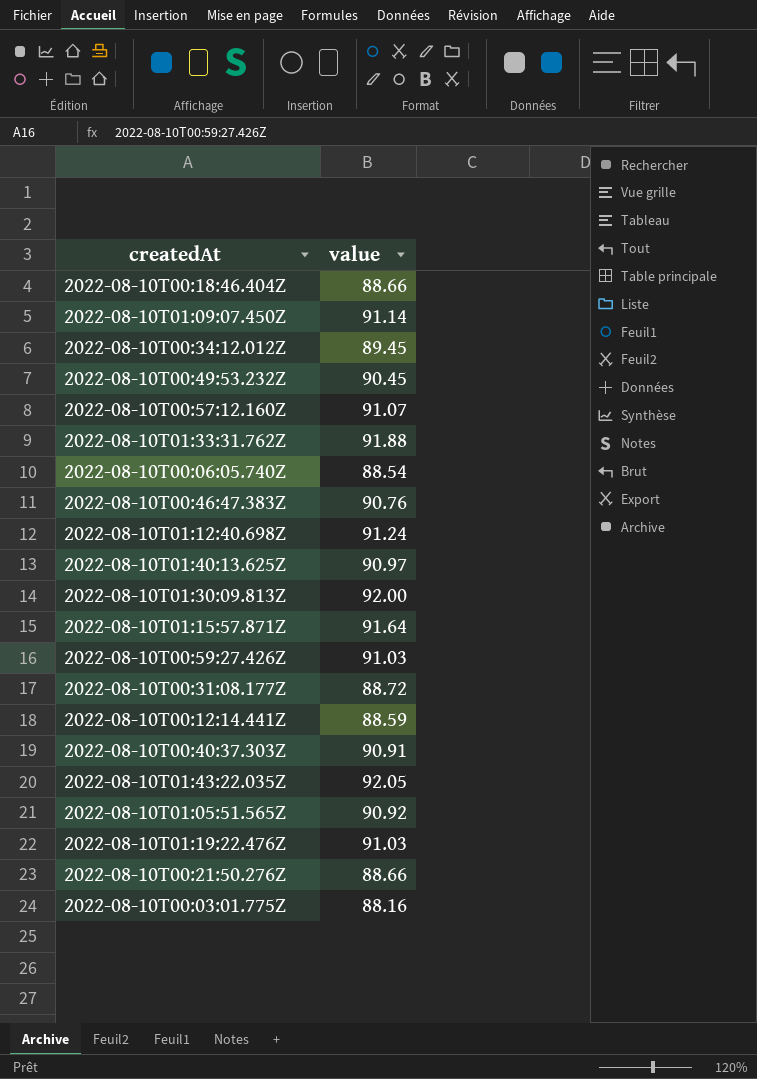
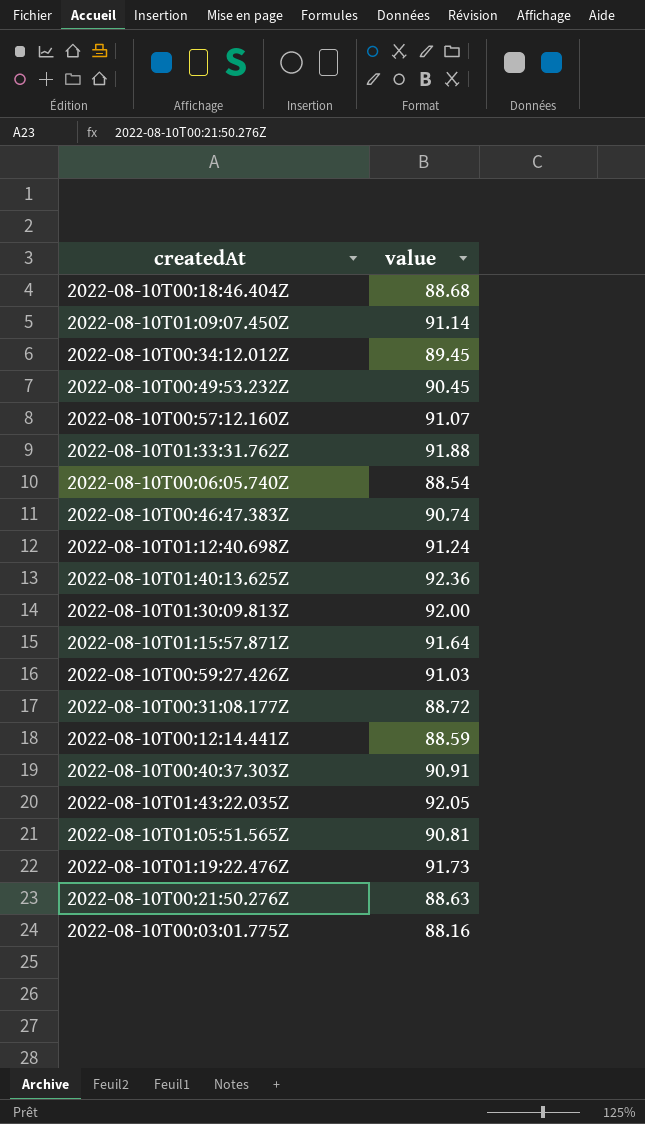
2022-08-10T00:18:46.404Z | value: 88.66 -> 88.68
2022-08-10T00:46:47.383Z | value: 90.76 -> 90.74
2022-08-10T01:40:13.625Z | value: 90.97 -> 92.36
2022-08-10T01:05:51.565Z | value: 90.92 -> 90.81
2022-08-10T01:19:22.476Z | value: 91.03 -> 91.73
2022-08-10T00:21:50.276Z | value: 88.66 -> 88.63

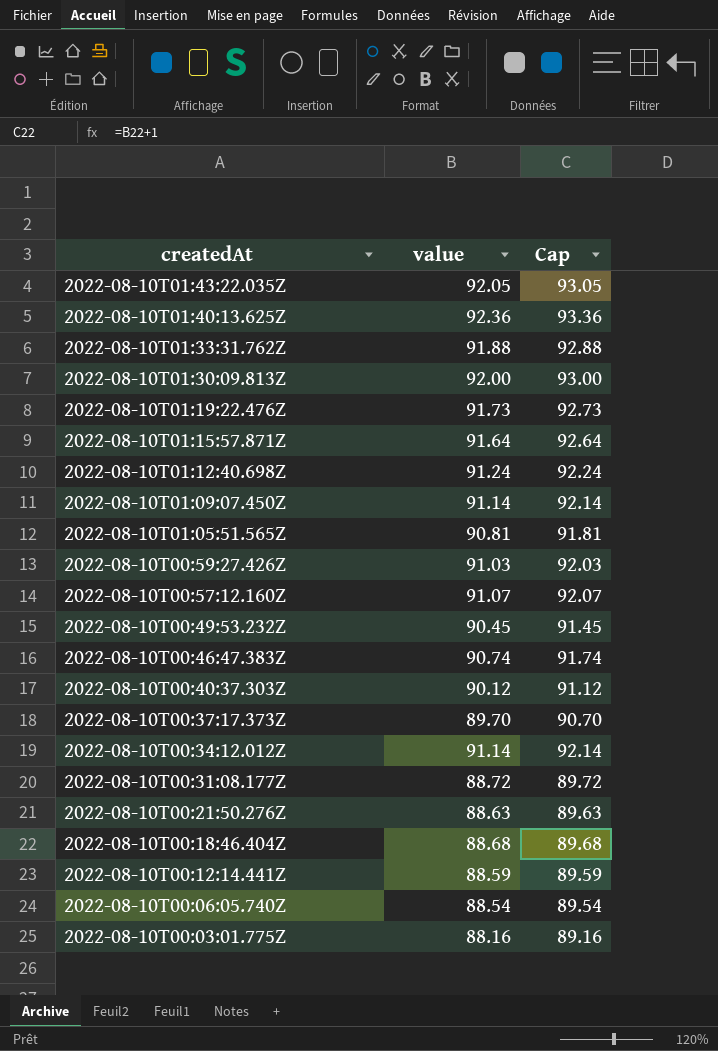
row order: none -> createdAt descending
column Cap | formula: none -> [value] + 1
2022-08-10T00:40:37.303Z | value: 90.91 -> 90.12
row 2022-08-10T00:37:17.373Z: none -> 89.70 | 90.70
2022-08-10T00:34:12.012Z | value: 89.45 -> 91.14

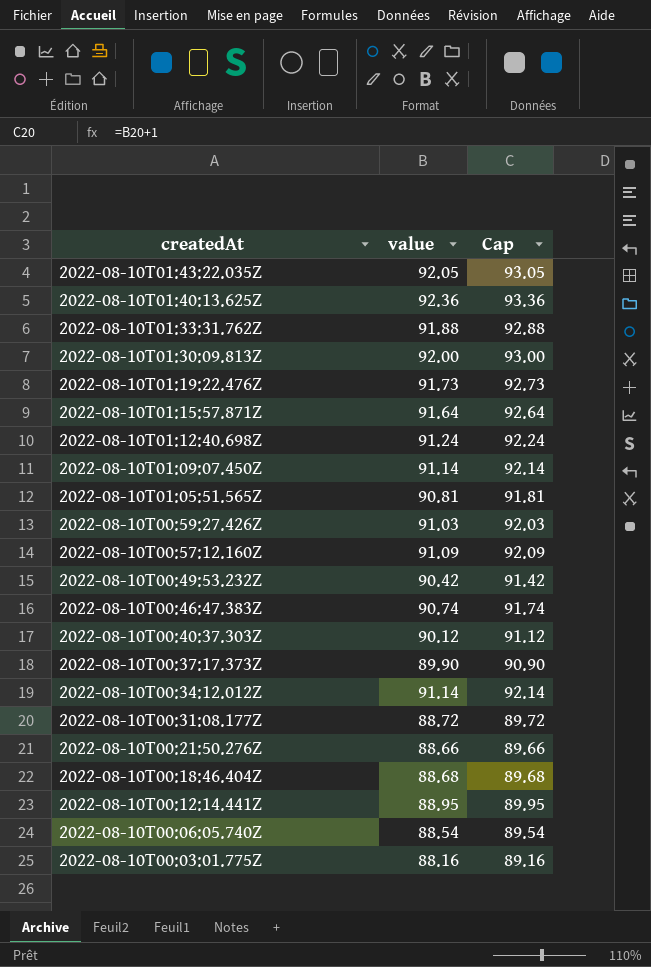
2022-08-10T00:57:12.160Z | value: 91.07 -> 91.09
2022-08-10T00:57:12.160Z | Cap: 92.07 -> 92.09
2022-08-10T00:49:53.232Z | value: 90.45 -> 90.42
2022-08-10T00:49:53.232Z | Cap: 91.45 -> 91.42
2022-08-10T00:37:17.373Z | value: 89.70 -> 89.90
2022-08-10T00:37:17.373Z | Cap: 90.70 -> 90.90
2022-08-10T00:21:50.276Z | value: 88.63 -> 88.66
2022-08-10T00:21:50.276Z | Cap: 89.63 -> 89.66
2022-08-10T00:12:14.441Z | value: 88.59 -> 88.95
2022-08-10T00:12:14.441Z | Cap: 89.59 -> 89.95

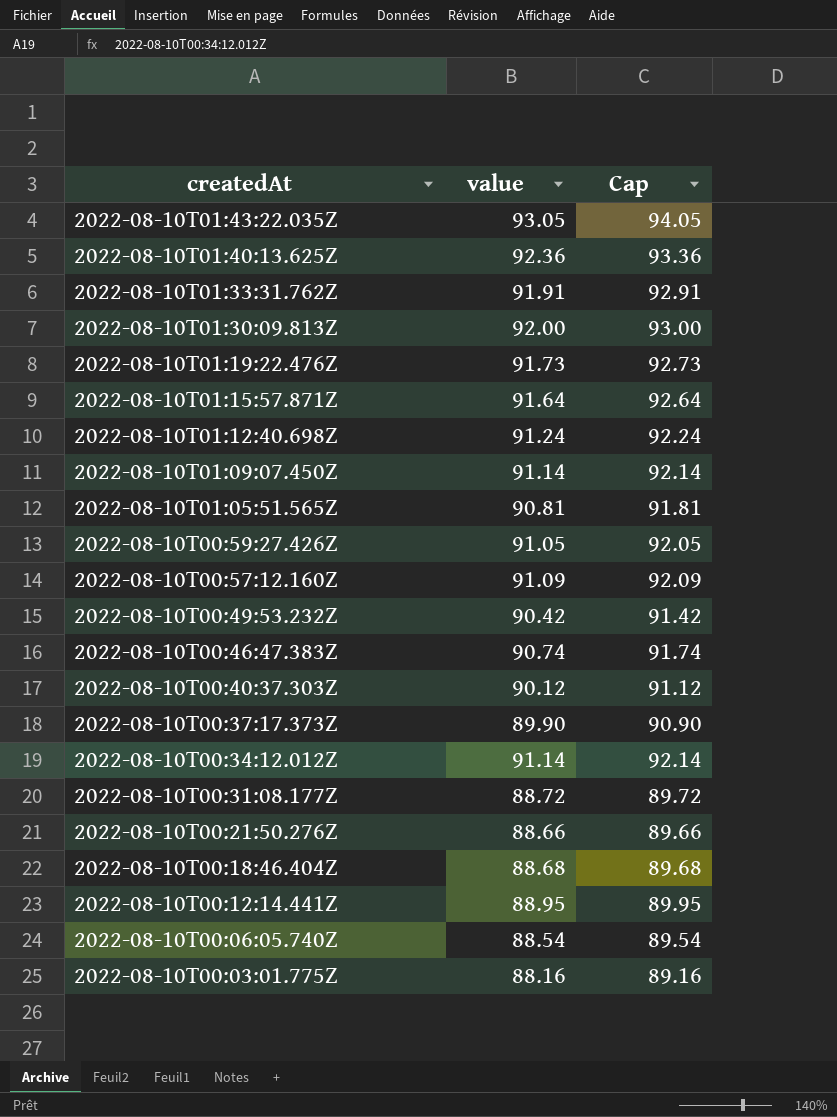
2022-08-10T01:43:22.035Z | value: 92.05 -> 93.05
2022-08-10T01:43:22.035Z | Cap: 93.05 -> 94.05
2022-08-10T01:33:31.762Z | value: 91.88 -> 91.91
2022-08-10T01:33:31.762Z | Cap: 92.88 -> 92.91
2022-08-10T00:59:27.426Z | value: 91.03 -> 91.05
2022-08-10T00:59:27.426Z | Cap: 92.03 -> 92.05

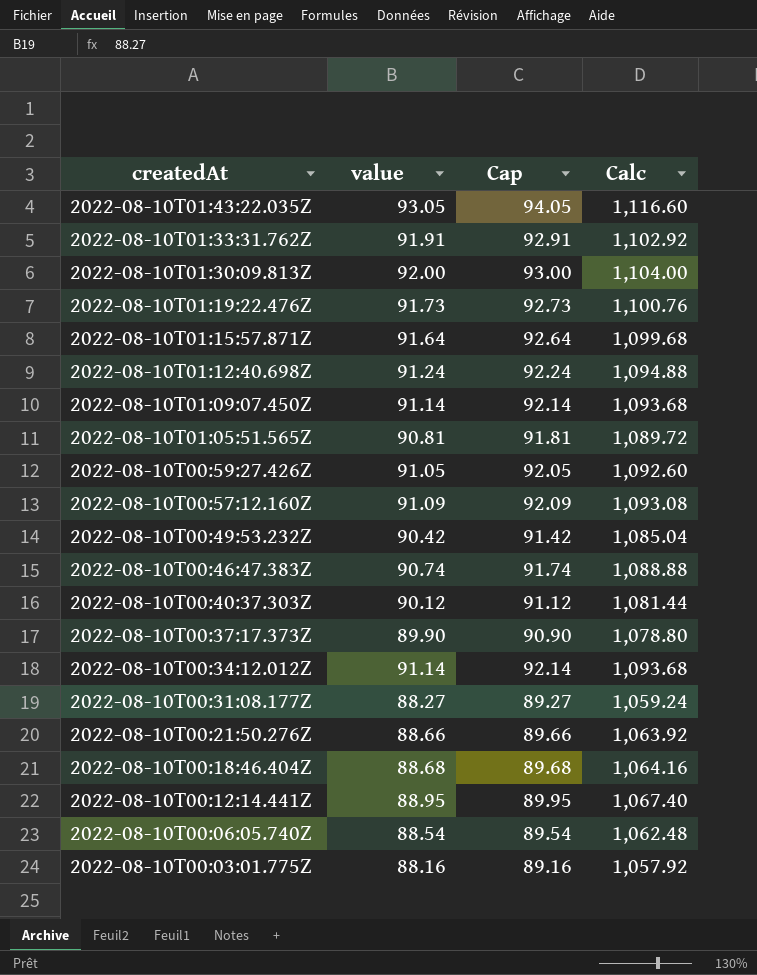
column Calc | formula: none -> [value] * 12
row 2022-08-10T01:40:13.625Z: 92.36 | 93.36 -> none
2022-08-10T00:31:08.177Z | value: 88.72 -> 88.27
2022-08-10T00:31:08.177Z | Cap: 89.72 -> 89.27

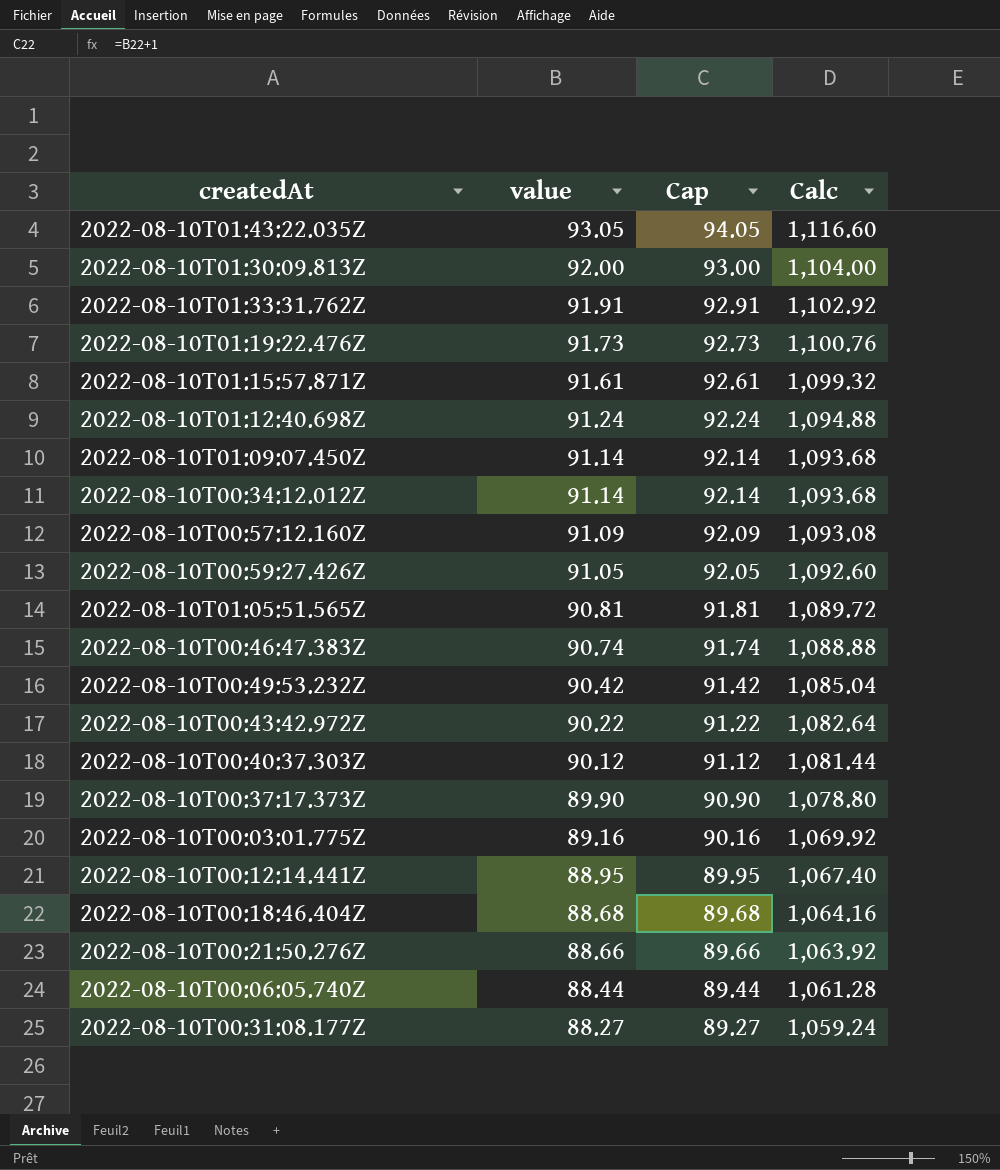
row order: createdAt descending -> value descending
2022-08-10T01:15:57.871Z | value: 91.64 -> 91.61
2022-08-10T01:15:57.871Z | Cap: 92.64 -> 92.61
2022-08-10T01:15:57.871Z | Calc: 1,099.68 -> 1,099.32
row 2022-08-10T00:43:42.972Z: none -> 90.22 | 91.22 | 1,082.64
2022-08-10T00:03:01.775Z | value: 88.16 -> 89.16
2022-08-10T00:03:01.775Z | Cap: 89.16 -> 90.16
2022-08-10T00:03:01.775Z | Calc: 1,057.92 -> 1,069.92
2022-08-10T00:06:05.740Z | value: 88.54 -> 88.44
2022-08-10T00:06:05.740Z | Cap: 89.54 -> 89.44
2022-08-10T00:06:05.740Z | Calc: 1,062.48 -> 1,061.28

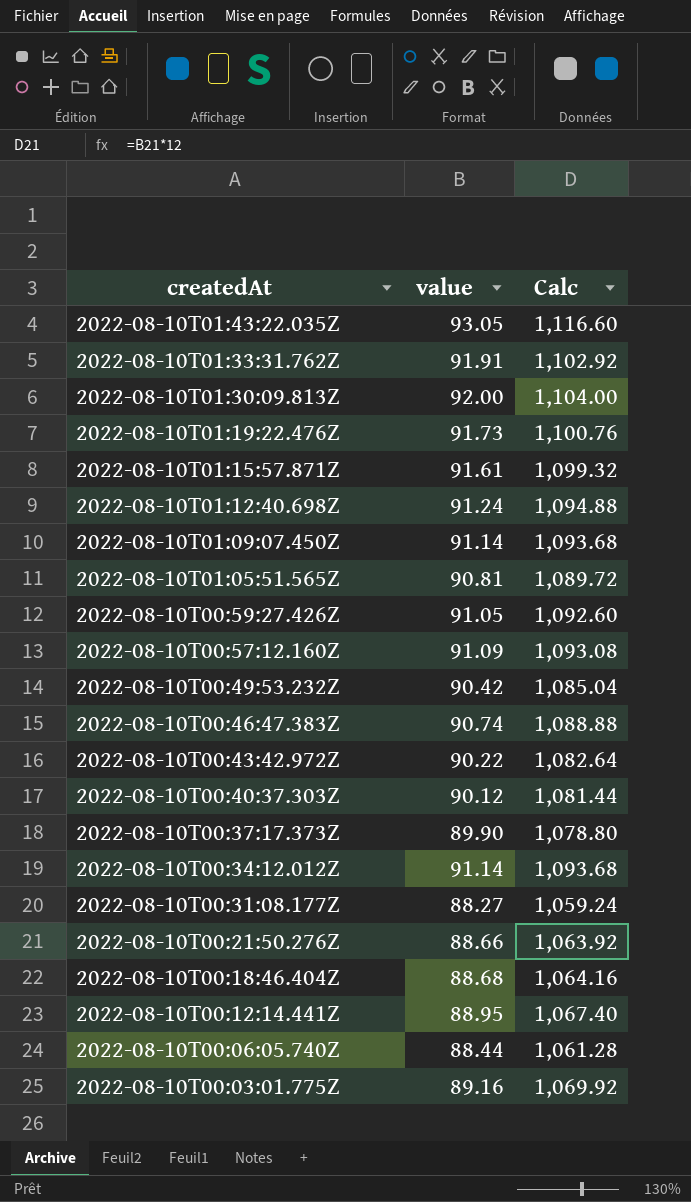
row order: value descending -> createdAt descending
column Cap | formula: [value] + 1 -> none

